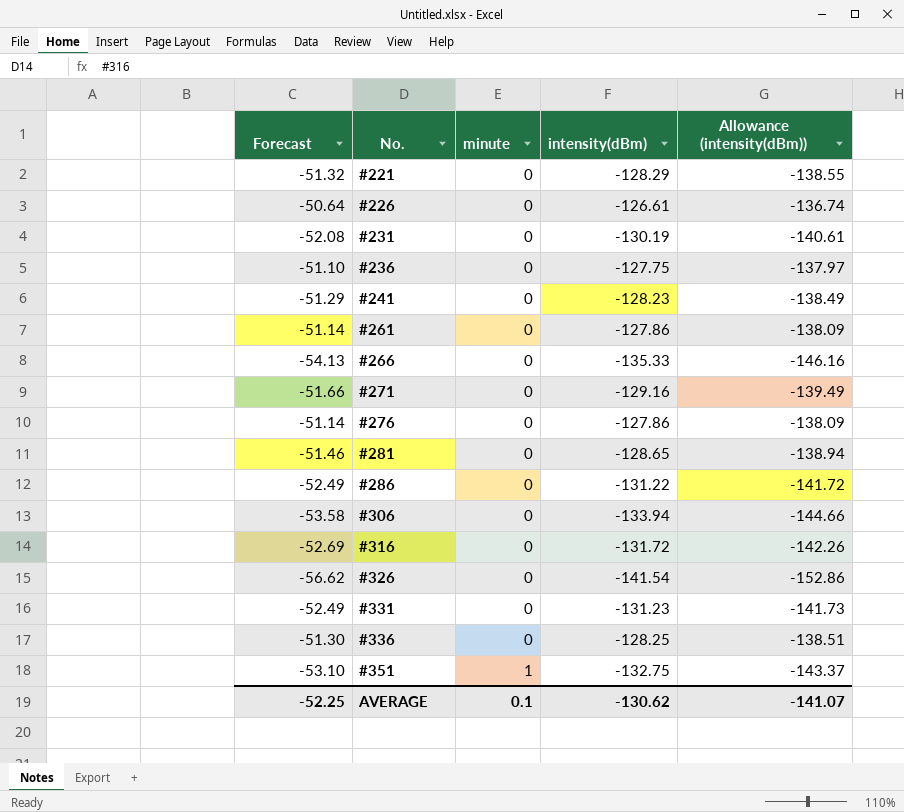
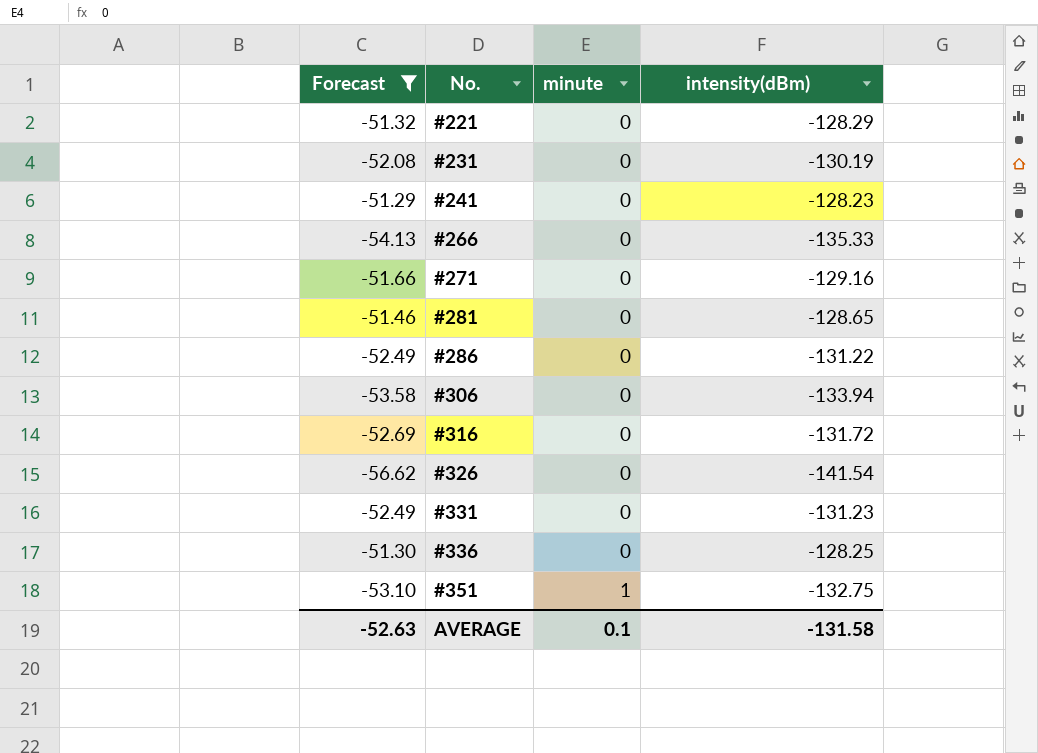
filter: none -> Forecast <= -51.29
column Allowance (intensity(dBm)) | formula: [intensity(dBm)] * 1.08 -> none
AVERAGE | Forecast: -52.25 -> -52.63
AVERAGE | intensity(dBm): -130.62 -> -131.58

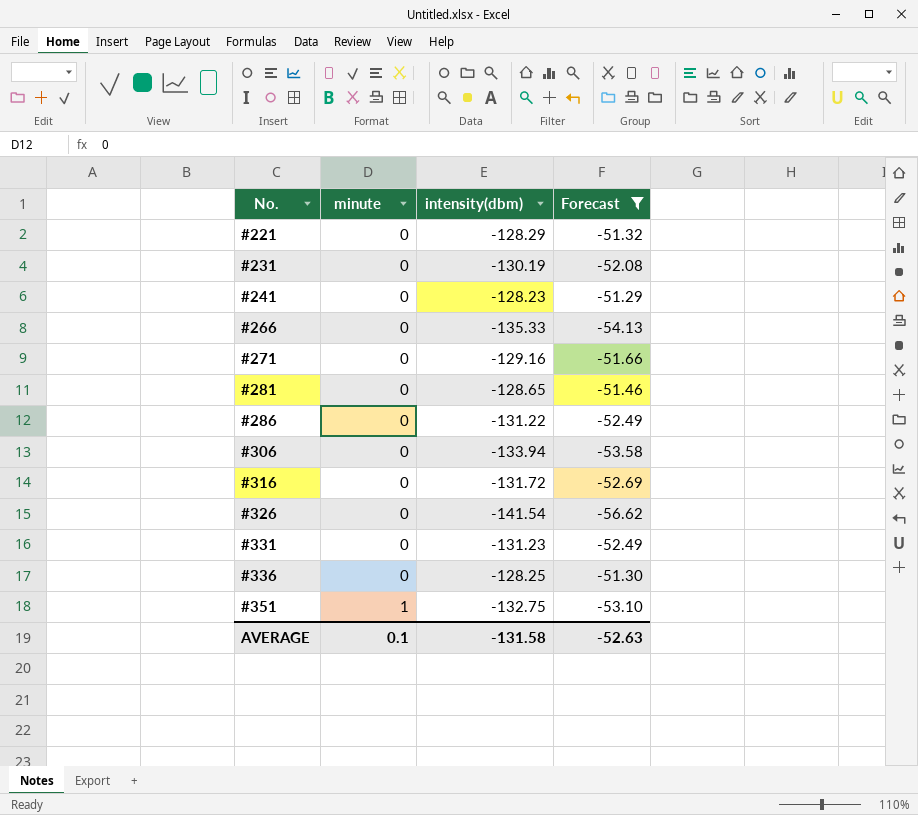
column name: intensity(dBm) -> intensity(dbm)
column Forecast | position: 1 -> 4

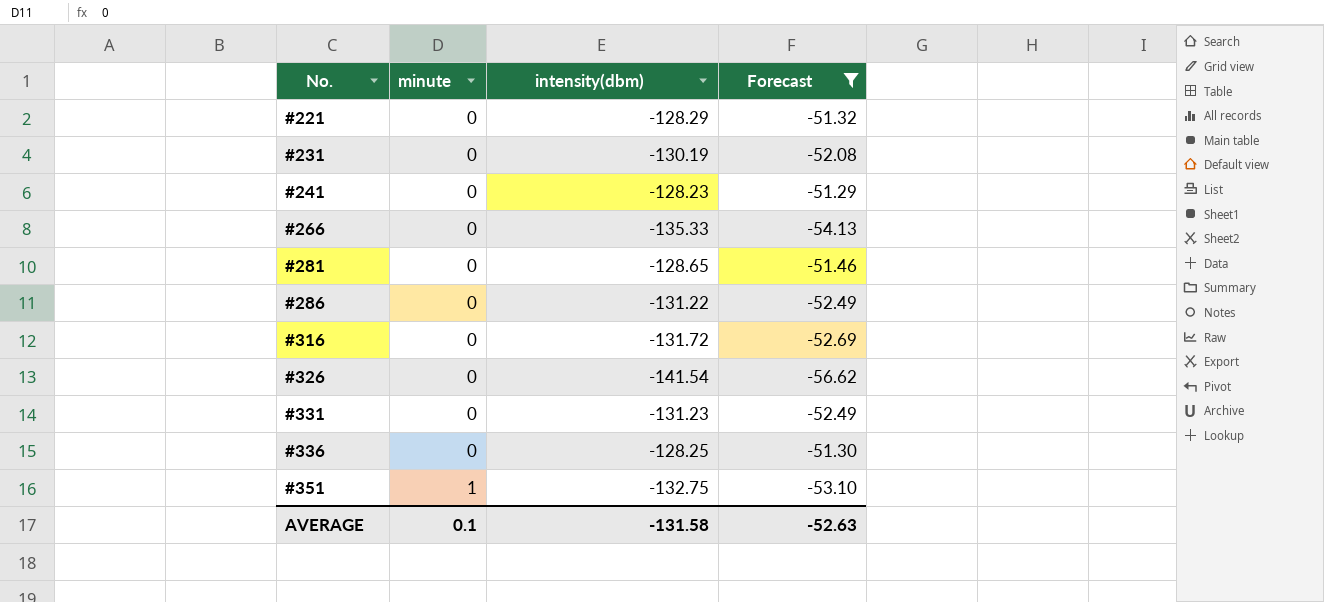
row #271: 0 | -129.16 | -51.66 -> none
row #306: 0 | -133.94 | -53.58 -> none

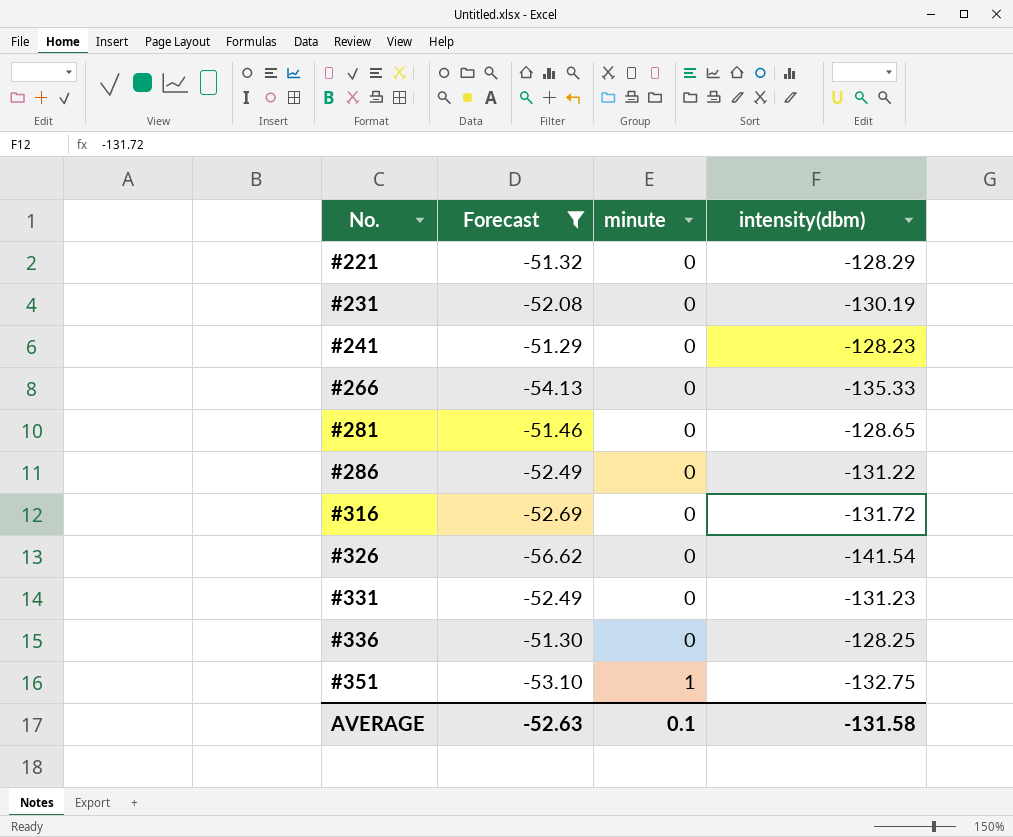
column Forecast | position: 4 -> 2

